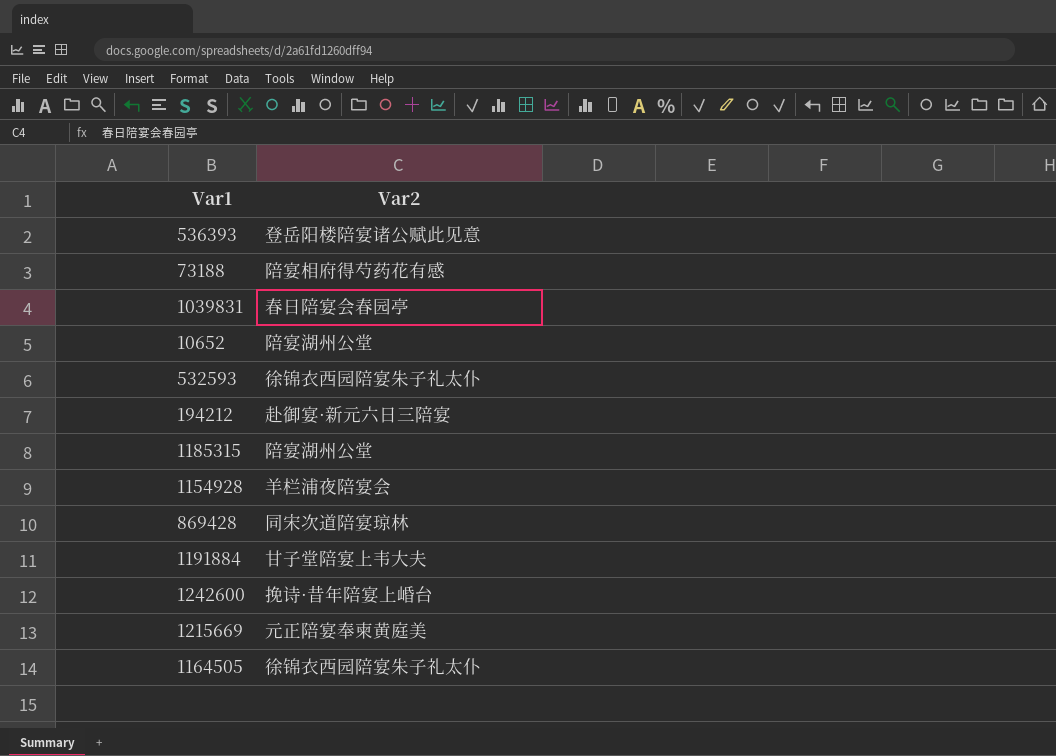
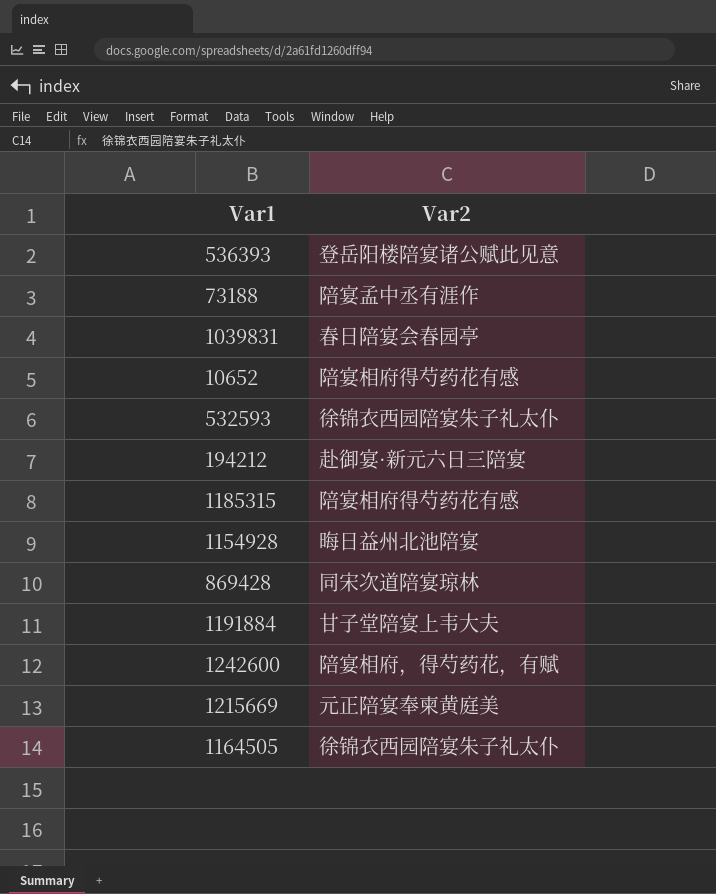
73188 | Var2: 陪宴相府得芍药花有感 -> 陪宴孟中丞有涯作
10652 | Var2: 陪宴湖州公堂 -> 陪宴相府得芍药花有感
1185315 | Var2: 陪宴湖州公堂 -> 陪宴相府得芍药花有感
1154928 | Var2: 羊栏浦夜陪宴会 -> 晦日益州北池陪宴
1242600 | Var2: 挽诗·昔年陪宴上崏台 -> 陪宴相府，得芍药花，有赋

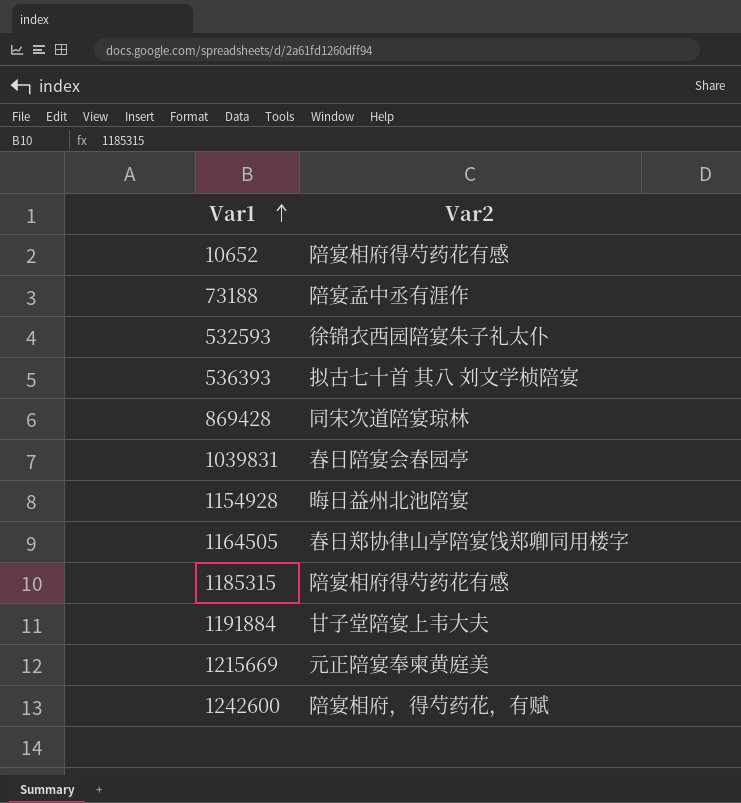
row order: none -> Var1 ascending
row 194212: 赴御宴·新元六日三陪宴 -> none
536393 | Var2: 登岳阳楼陪宴诸公赋此见意 -> 拟古七十首 其八 刘文学桢陪宴
1164505 | Var2: 徐锦衣西园陪宴朱子礼太仆 -> 春日郑协律山亭陪宴饯郑卿同用楼字

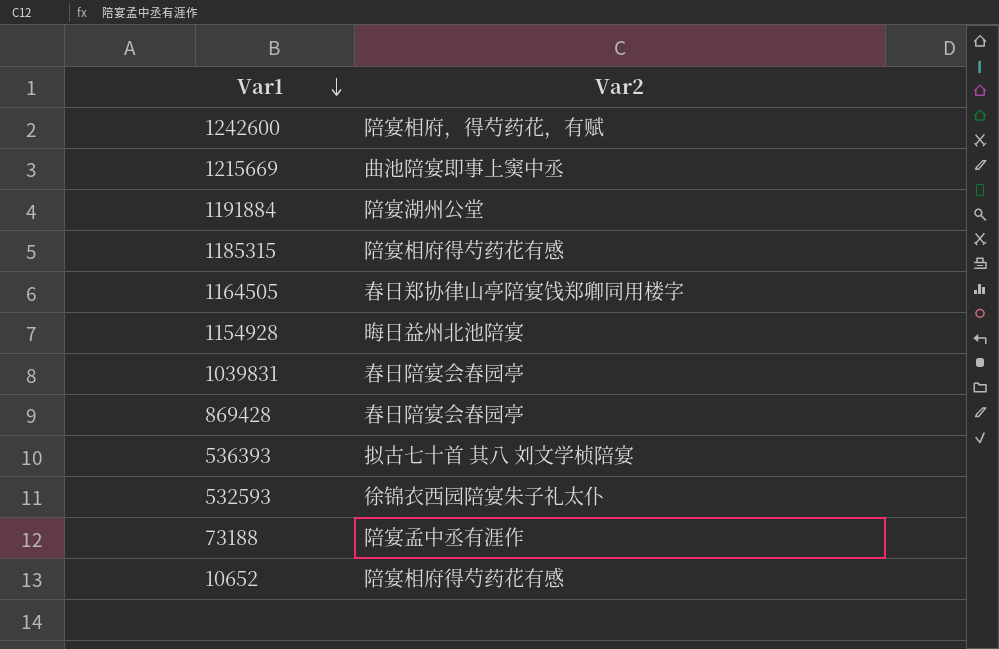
row order: Var1 ascending -> Var1 descending
1215669 | Var2: 元正陪宴奉柬黄庭美 -> 曲池陪宴即事上窦中丞
1191884 | Var2: 甘子堂陪宴上韦大夫 -> 陪宴湖州公堂
869428 | Var2: 同宋次道陪宴琼林 -> 春日陪宴会春园亭

